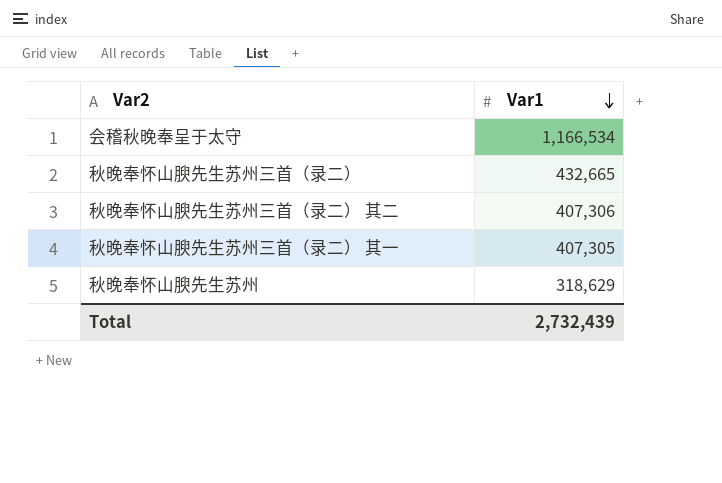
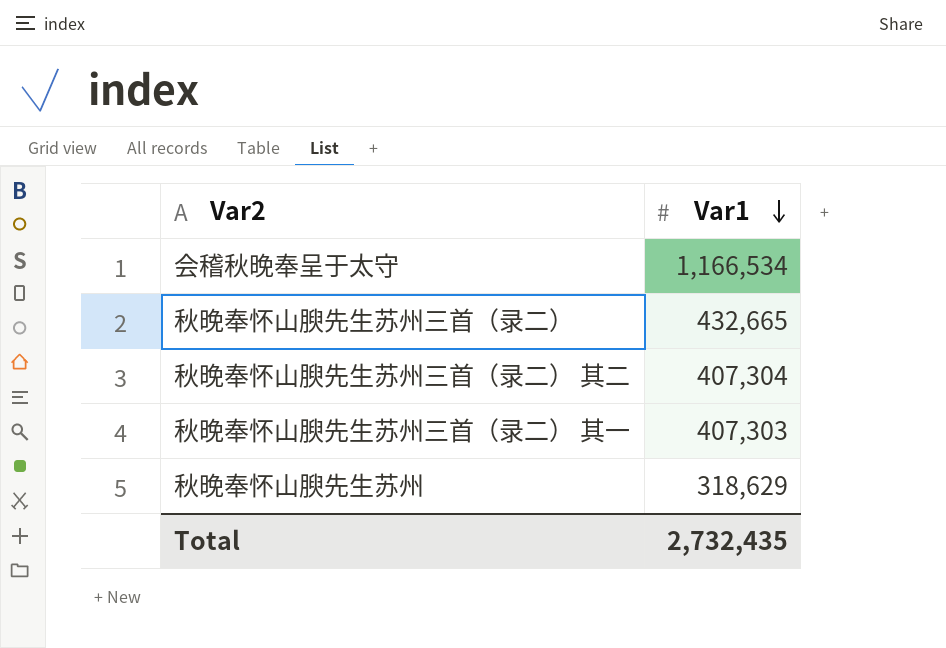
秋晚奉怀山腴先生苏州三首（录二） 其二 | Var1: 407,306 -> 407,304
秋晚奉怀山腴先生苏州三首（录二） 其一 | Var1: 407,305 -> 407,303
Total | Var1: 2,732,439 -> 2,732,435

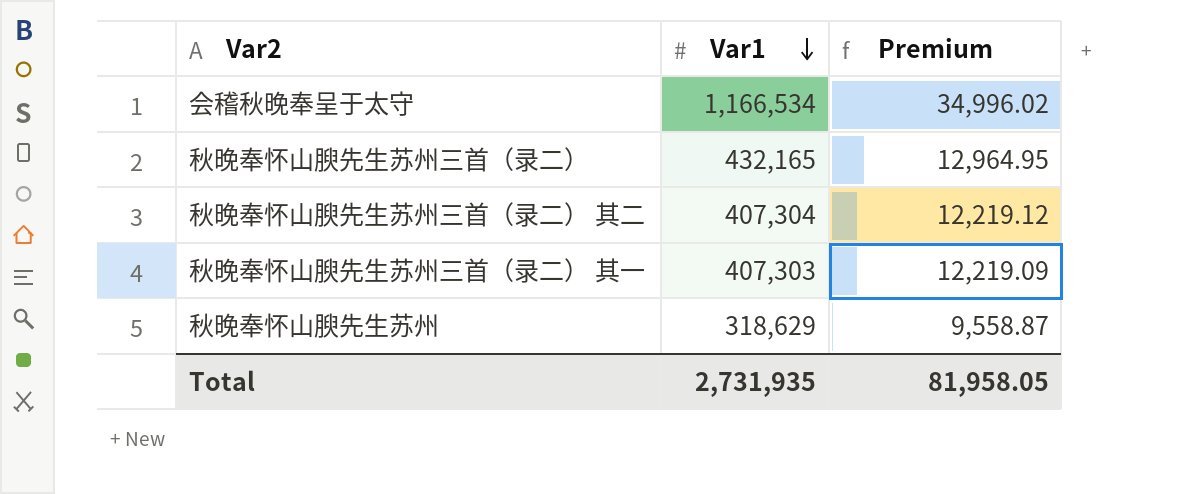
column Premium | formula: none -> [Var1] * 0.03
秋晚奉怀山腴先生苏州三首（录二） | Var1: 432,665 -> 432,165
Total | Var1: 2,732,435 -> 2,731,935

